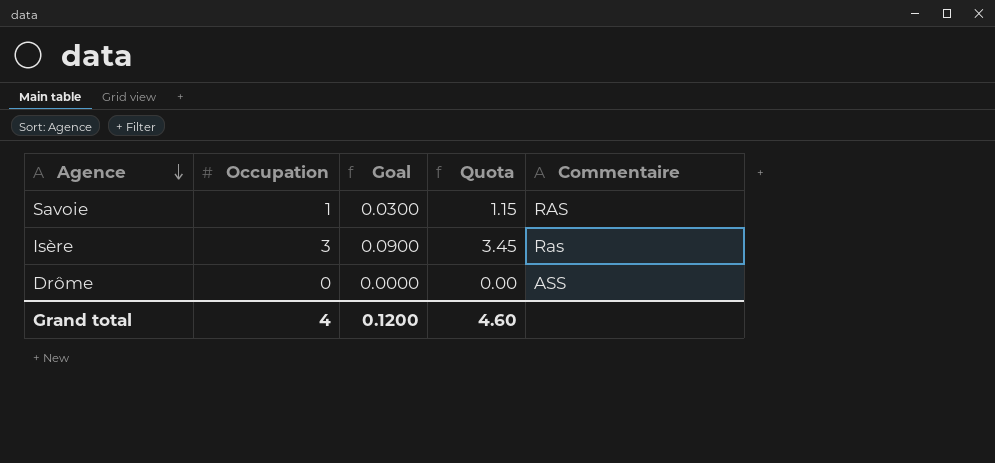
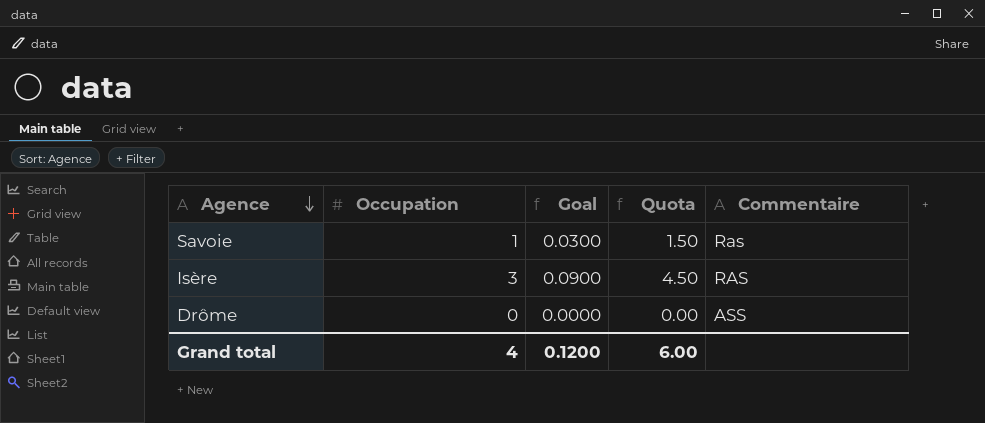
column Quota | formula: [Occupation] * 1.15 -> [Occupation] * 1.5
Savoie | Commentaire: RAS -> Ras
Isère | Commentaire: Ras -> RAS
Grand total | Quota: 4.60 -> 6.00

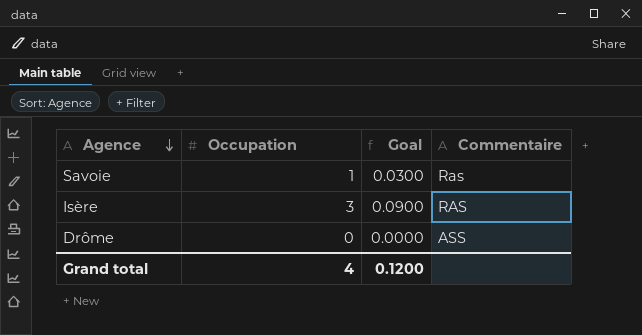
column Quota | formula: [Occupation] * 1.5 -> none

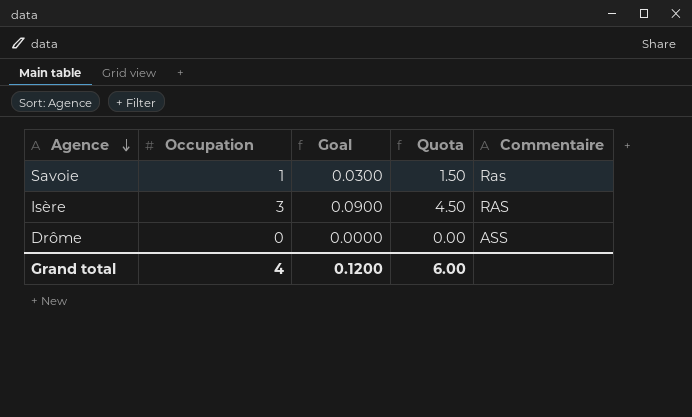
column Quota | formula: none -> [Occupation] * 1.5

